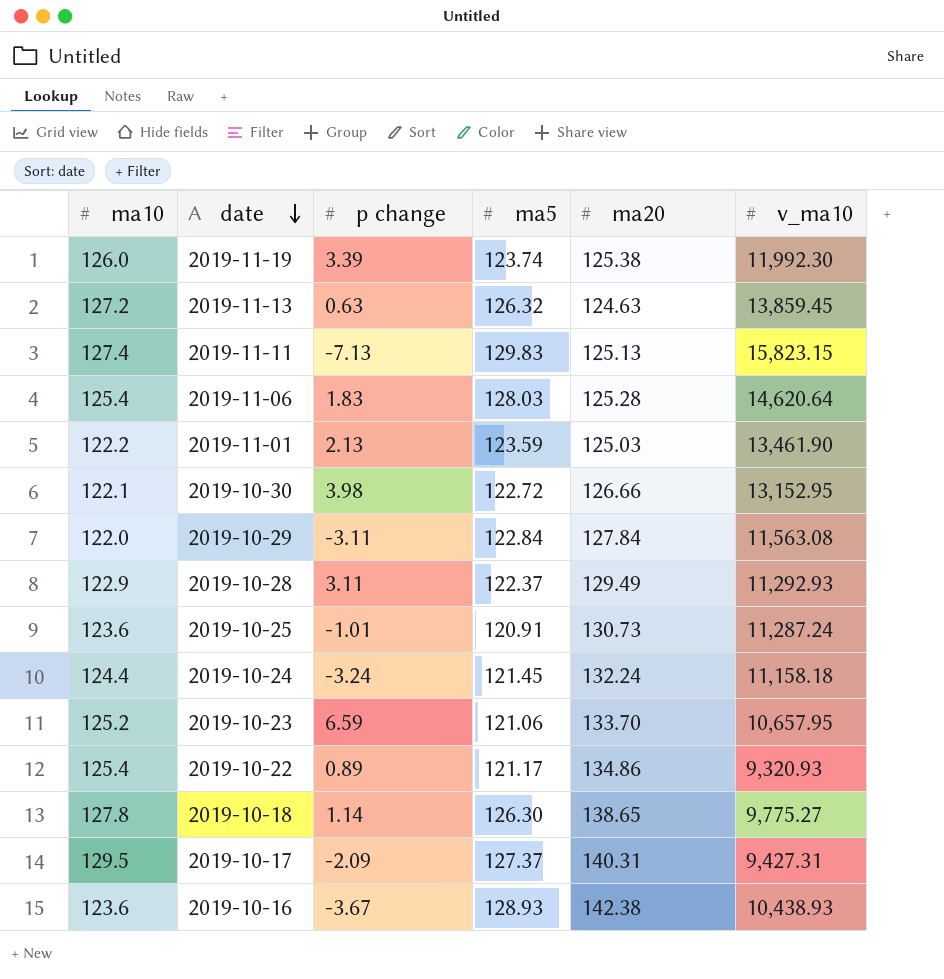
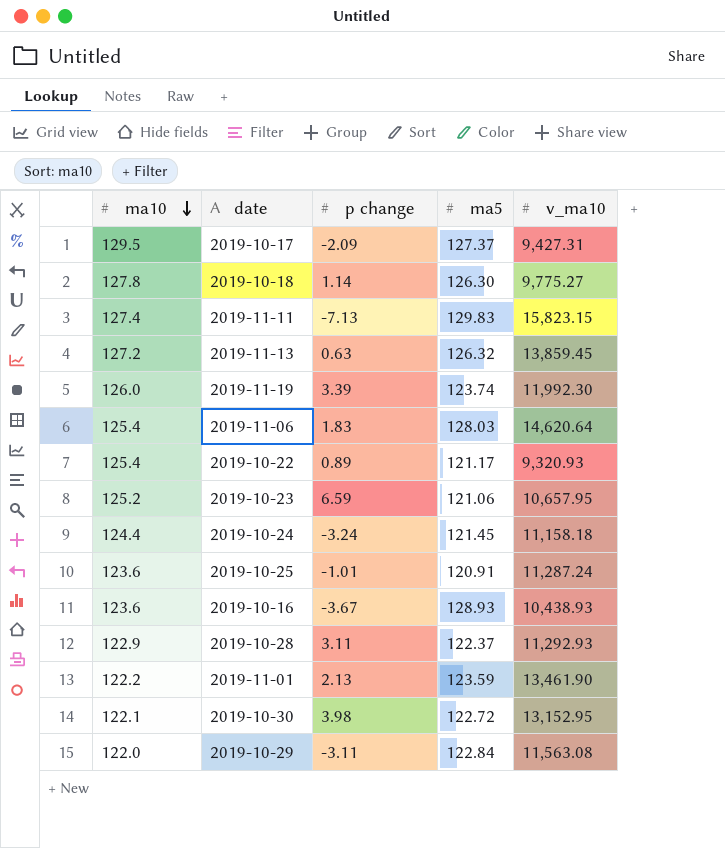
row order: date descending -> ma10 descending
column ma20 | position: 5 -> none

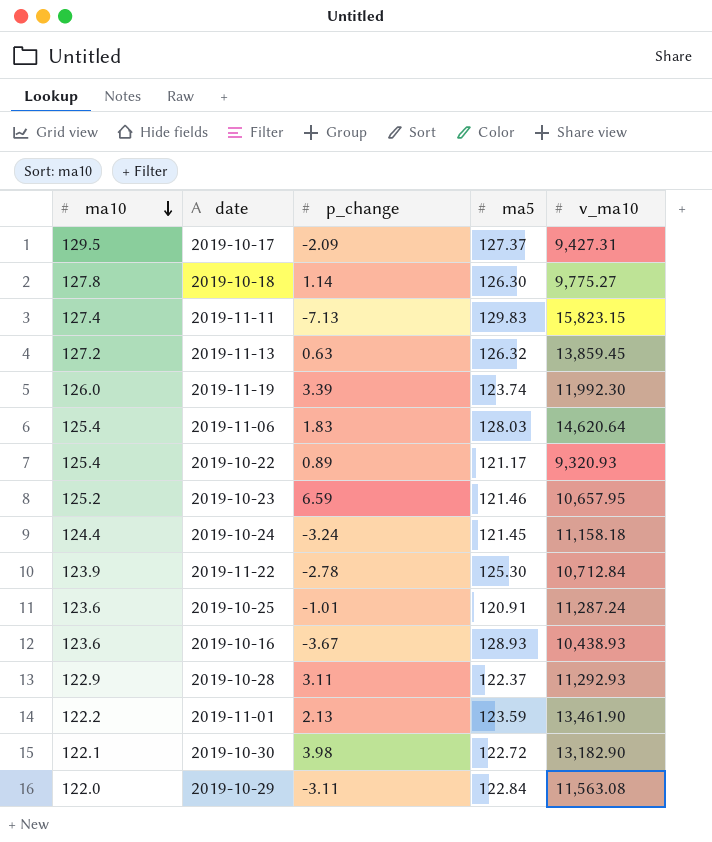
column name: p change -> p_change
2019-10-23 | ma5: 121.06 -> 121.46
row 2019-11-22: none -> 123.9 | -2.78 | 125.30 | 10,712.84
2019-10-30 | v_ma10: 13,152.95 -> 13,182.90

